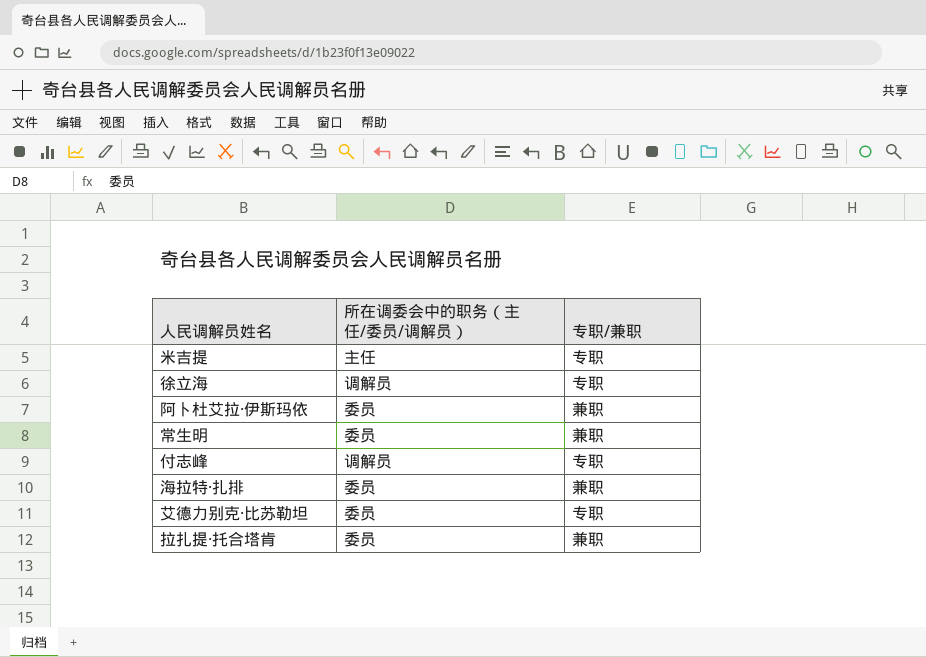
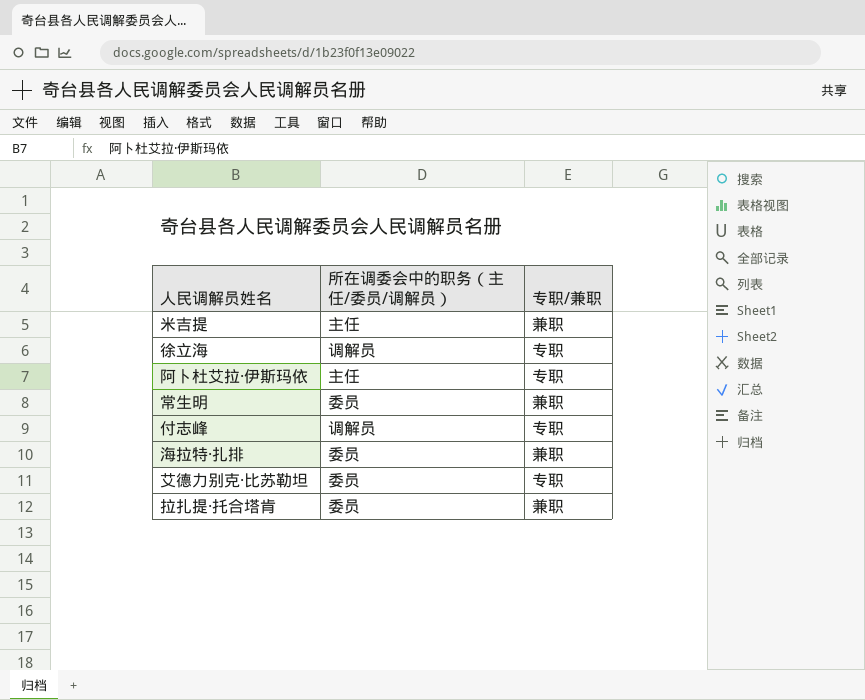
米吉提 | 专职/兼职: 专职 -> 兼职
阿卜杜艾拉·伊斯玛依 | 所在调委会中的职务（主任/委员/调解员）: 委员 -> 主任
阿卜杜艾拉·伊斯玛依 | 专职/兼职: 兼职 -> 专职

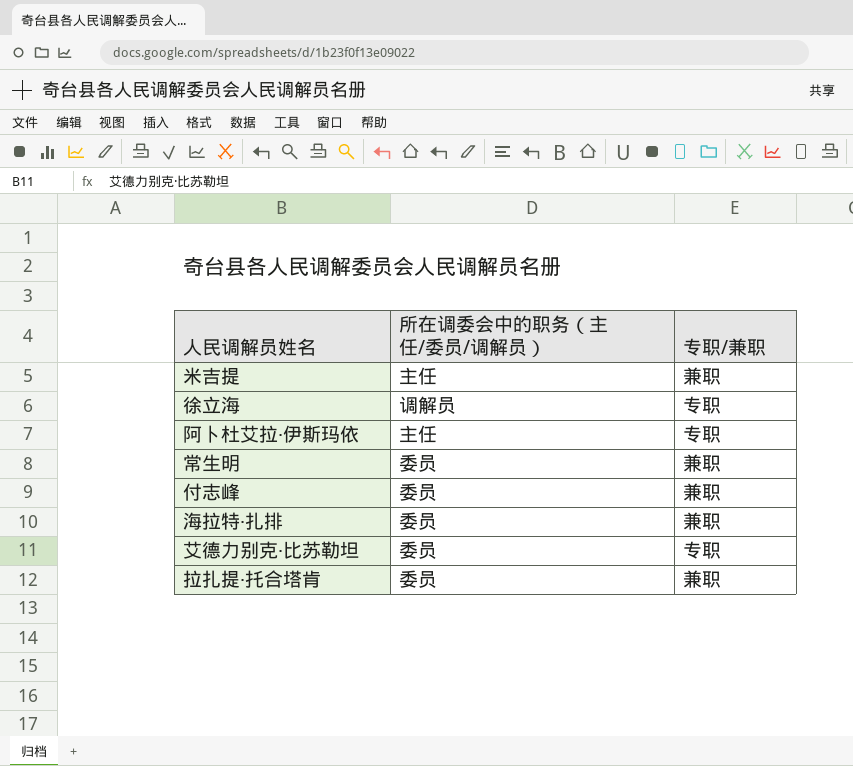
付志峰 | 所在调委会中的职务（主任/委员/调解员）: 调解员 -> 委员
付志峰 | 专职/兼职: 专职 -> 兼职

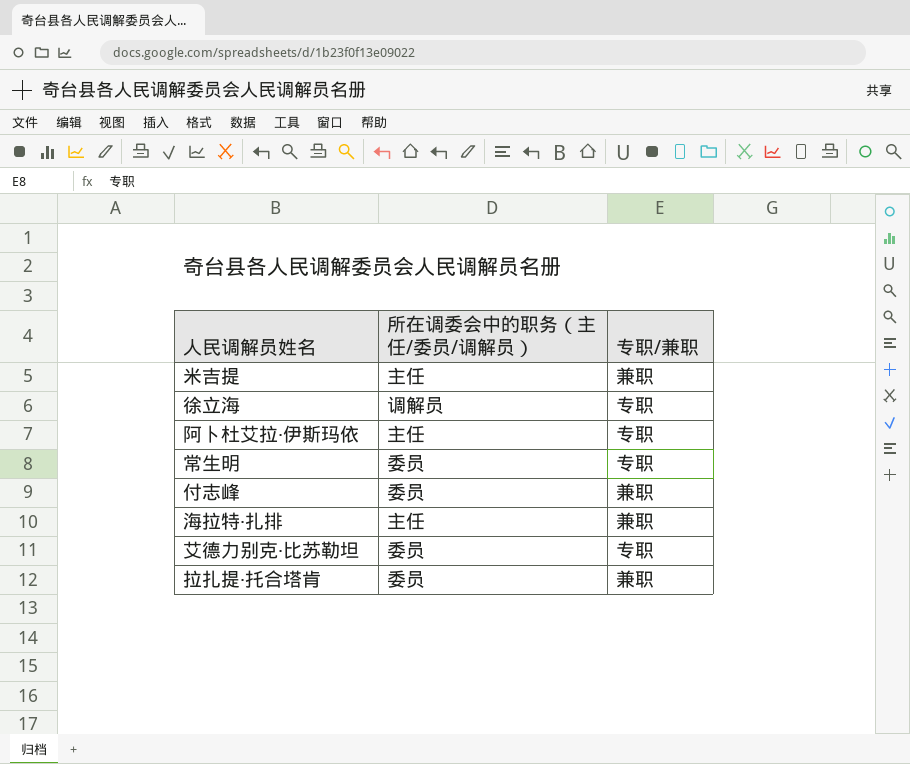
常生明 | 专职/兼职: 兼职 -> 专职
海拉特·扎排 | 所在调委会中的职务（主任/委员/调解员）: 委员 -> 主任

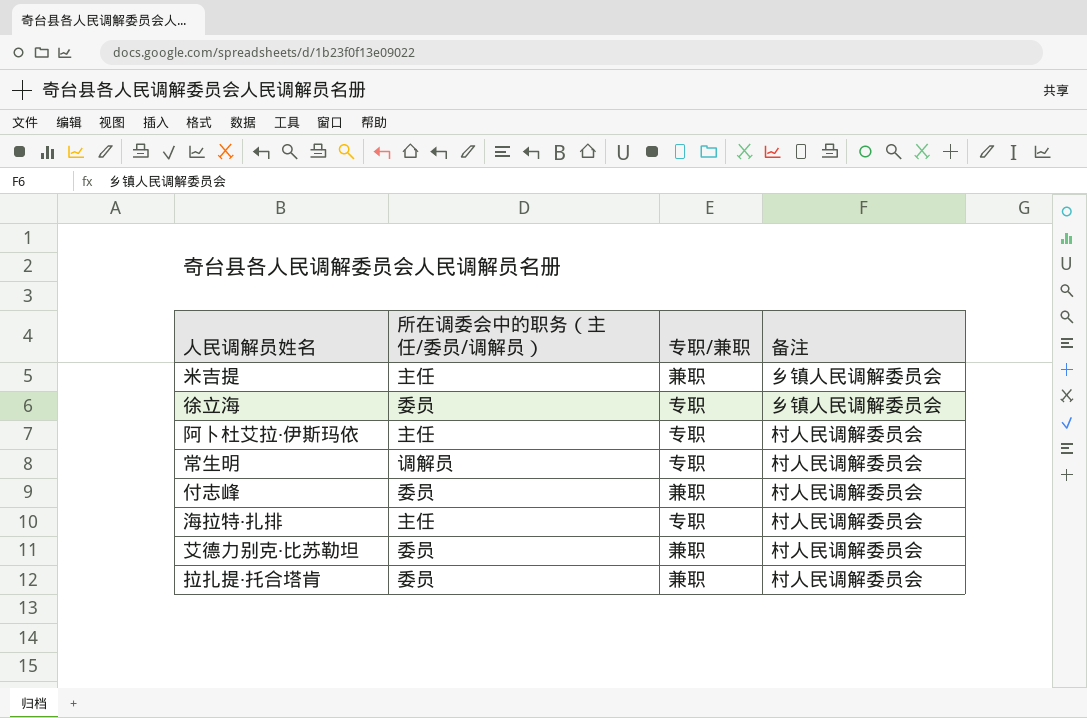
column 备注 | position: none -> 4
徐立海 | 所在调委会中的职务（主任/委员/调解员）: 调解员 -> 委员
常生明 | 所在调委会中的职务（主任/委员/调解员）: 委员 -> 调解员
海拉特·扎排 | 专职/兼职: 兼职 -> 专职
艾德力别克·比苏勒坦 | 专职/兼职: 专职 -> 兼职

